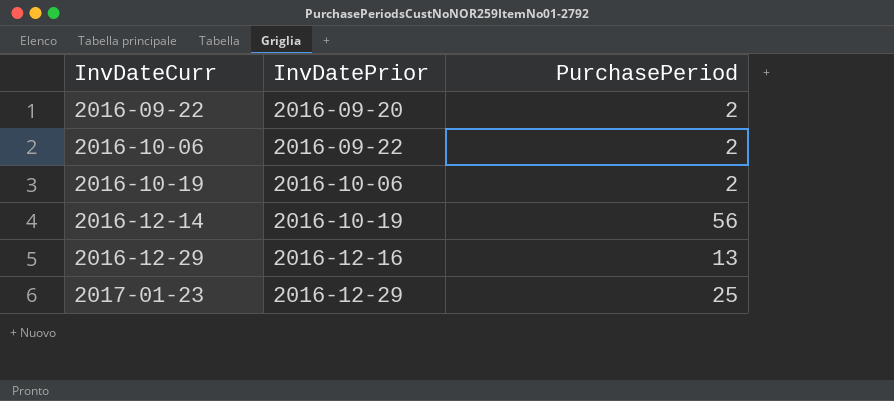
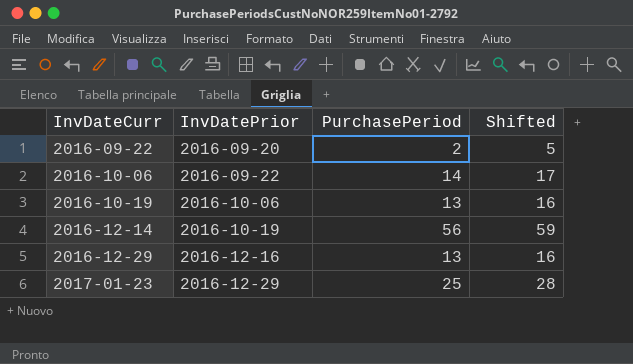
column Shifted | formula: none -> [PurchasePeriod] + 3
2016-10-06 | PurchasePeriod: 2 -> 14
2016-10-19 | PurchasePeriod: 2 -> 13

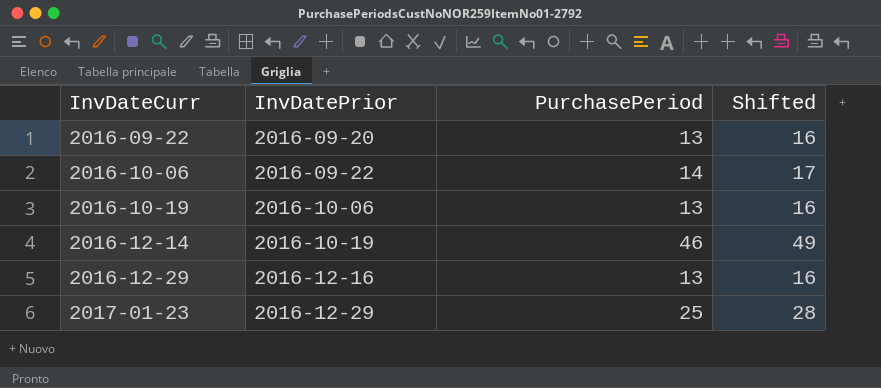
2016-09-22 | PurchasePeriod: 2 -> 13
2016-09-22 | Shifted: 5 -> 16
2016-12-14 | PurchasePeriod: 56 -> 46
2016-12-14 | Shifted: 59 -> 49

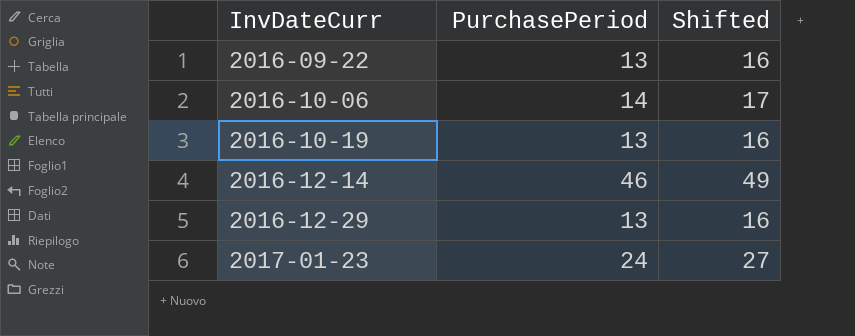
column InvDatePrior | position: 2 -> none
2017-01-23 | PurchasePeriod: 25 -> 24
2017-01-23 | Shifted: 28 -> 27

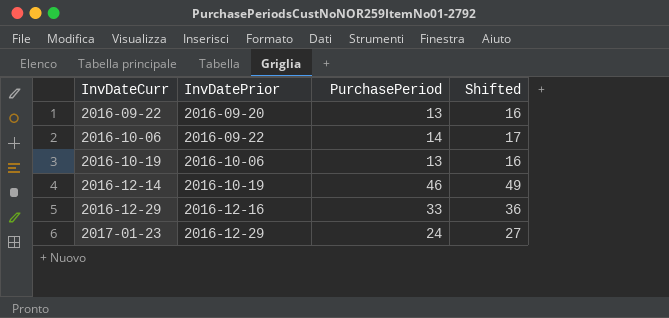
column InvDatePrior | position: none -> 2
2016-12-29 | PurchasePeriod: 13 -> 33
2016-12-29 | Shifted: 16 -> 36

